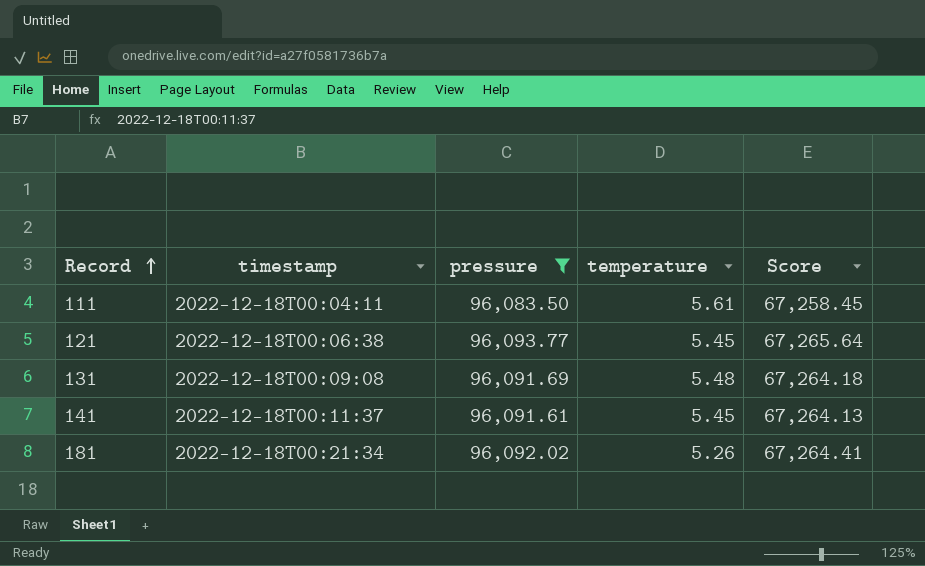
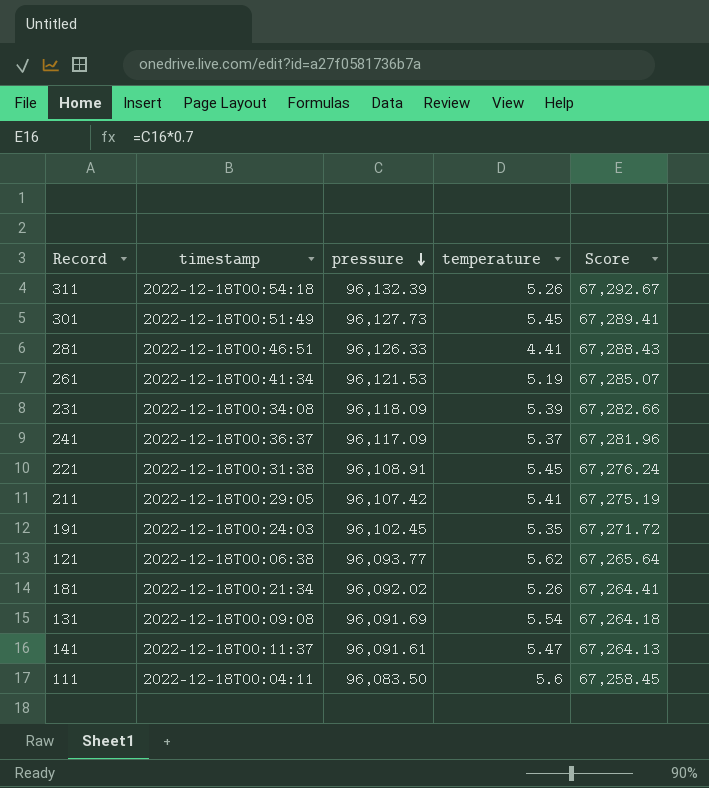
filter: pressure <= 96,093.77 -> none
row order: Record ascending -> pressure descending
121 | temperature: 5.45 -> 5.62
131 | temperature: 5.48 -> 5.54
141 | temperature: 5.45 -> 5.47
111 | temperature: 5.61 -> 5.6

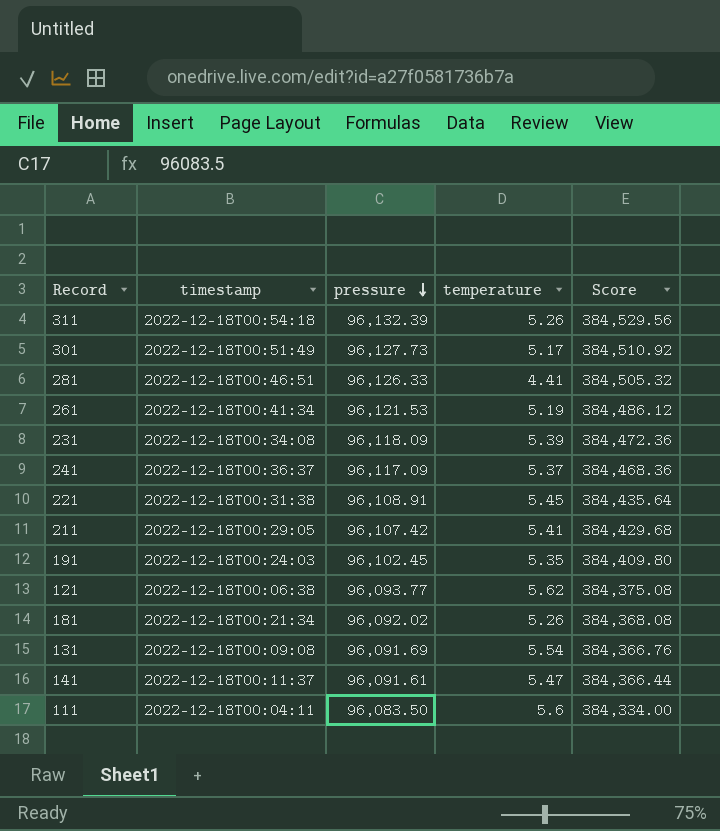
column Score | formula: [pressure] * 0.7 -> [pressure] * 4
301 | temperature: 5.45 -> 5.17

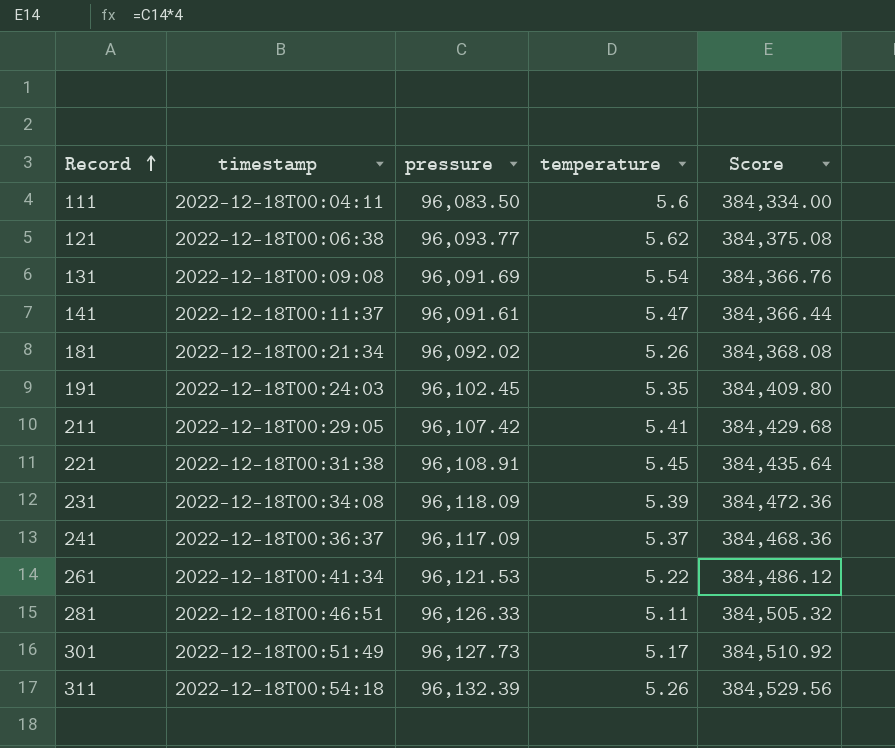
row order: pressure descending -> Record ascending
261 | temperature: 5.19 -> 5.22
281 | temperature: 4.41 -> 5.11

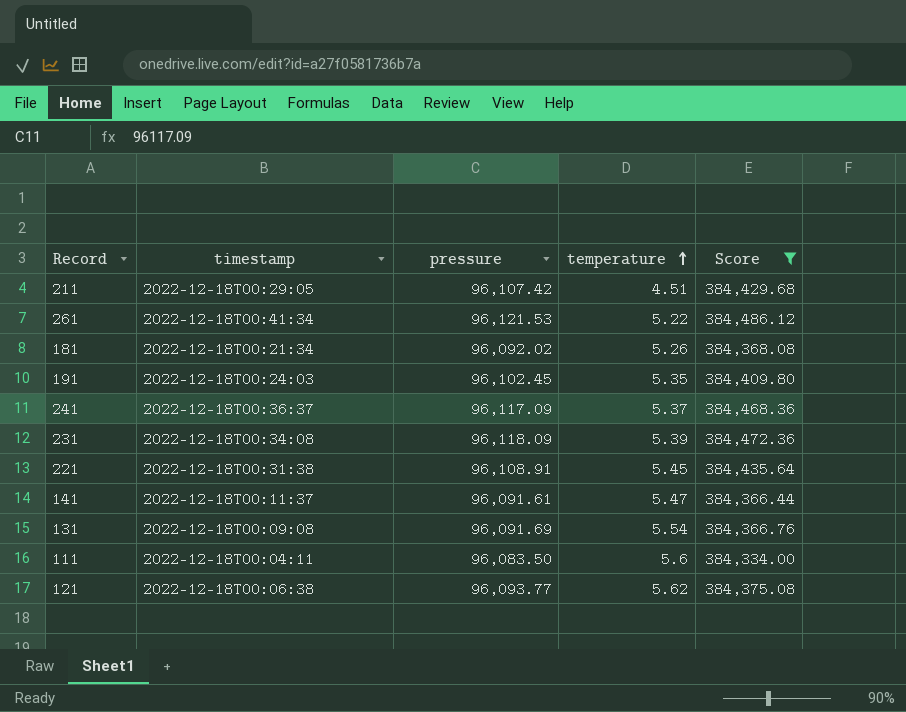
filter: none -> Score <= 384,486.12
row order: Record ascending -> temperature ascending
211 | temperature: 5.41 -> 4.51

